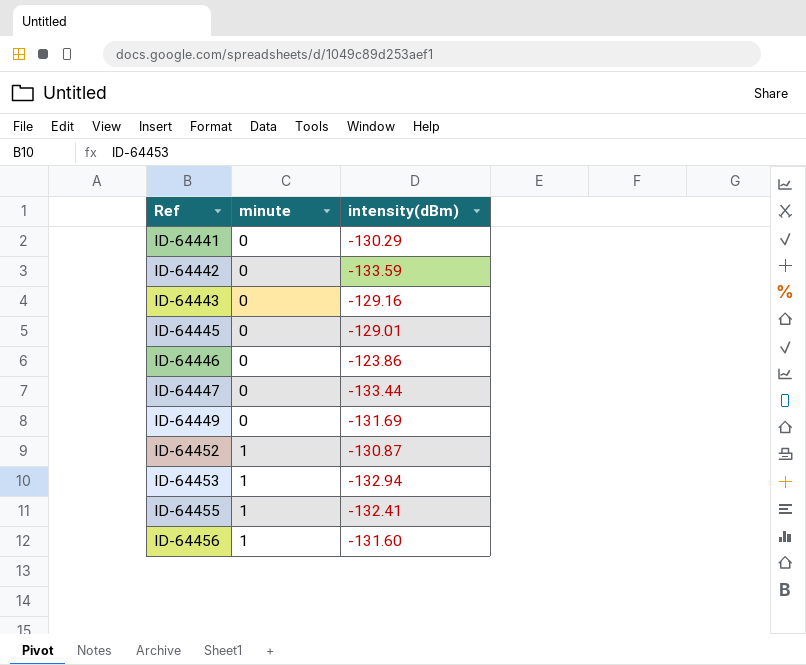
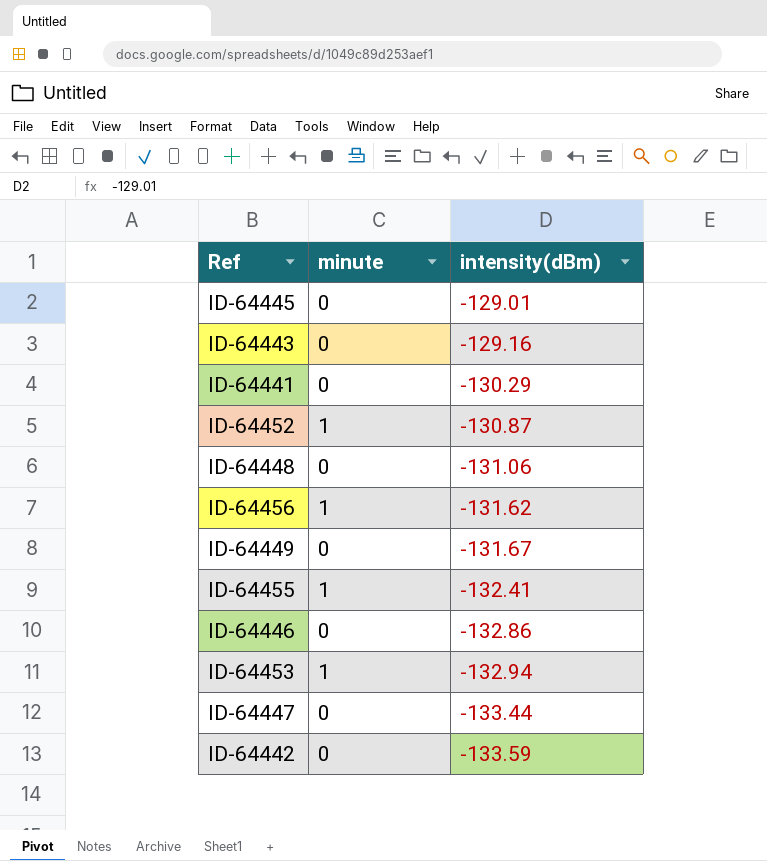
row order: Ref ascending -> intensity(dBm) descending
row ID-64448: none -> 0 | -131.06
ID-64456 | intensity(dBm): -131.60 -> -131.62
ID-64449 | intensity(dBm): -131.69 -> -131.67
ID-64446 | intensity(dBm): -123.86 -> -132.86

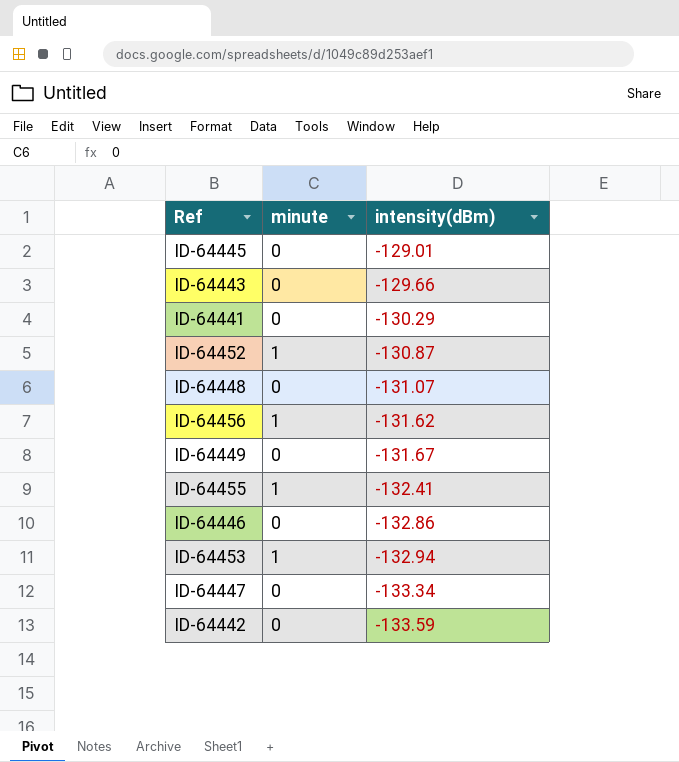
ID-64443 | intensity(dBm): -129.16 -> -129.66
ID-64448 | intensity(dBm): -131.06 -> -131.07
ID-64447 | intensity(dBm): -133.44 -> -133.34

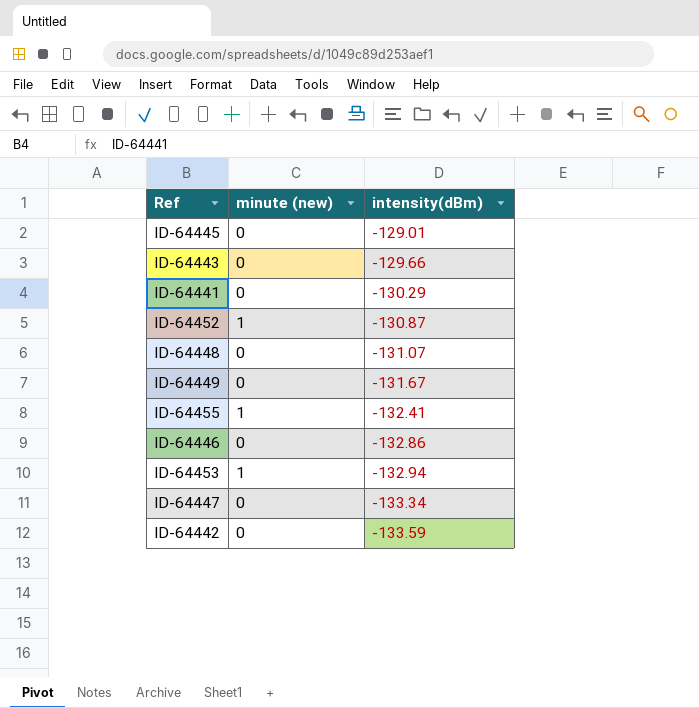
column name: minute -> minute (new)
row ID-64456: 1 | -131.62 -> none

